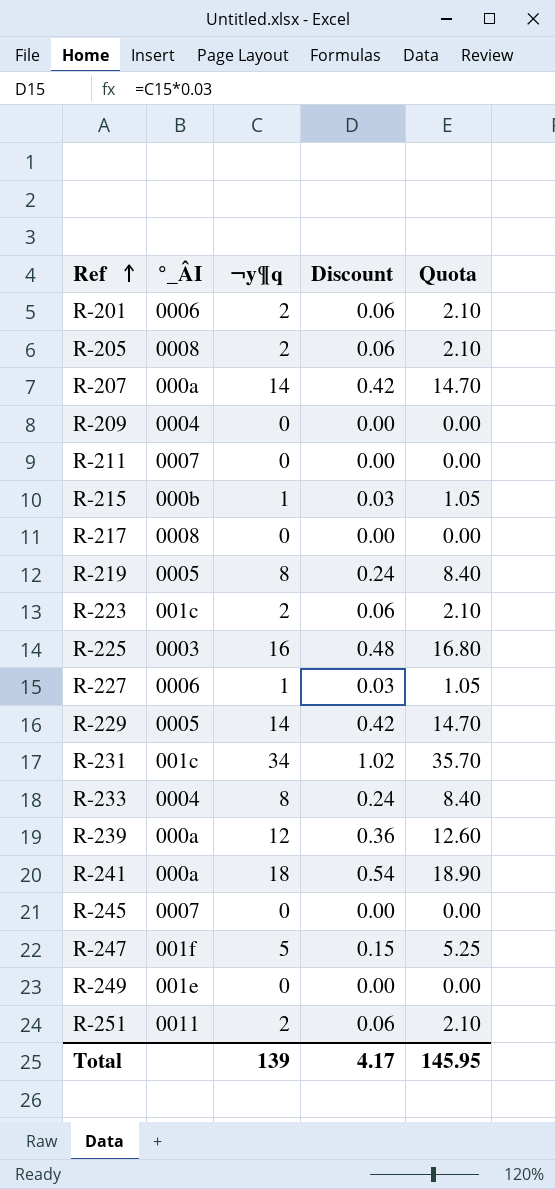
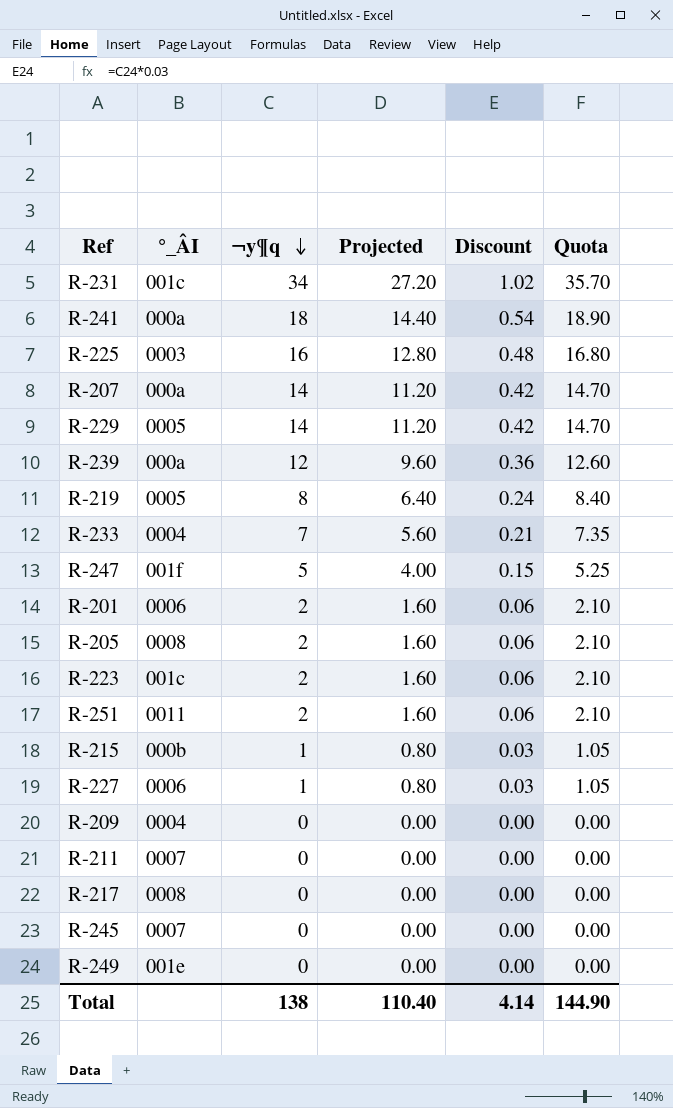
row order: Ref ascending -> ¬y¶q descending
column Projected | formula: none -> [¬y¶q] * 0.8
R-233 | ¬y¶q: 8 -> 7
R-233 | Discount: 0.24 -> 0.21
R-233 | Quota: 8.40 -> 7.35
Total | ¬y¶q: 139 -> 138
Total | Discount: 4.17 -> 4.14
Total | Quota: 145.95 -> 144.90

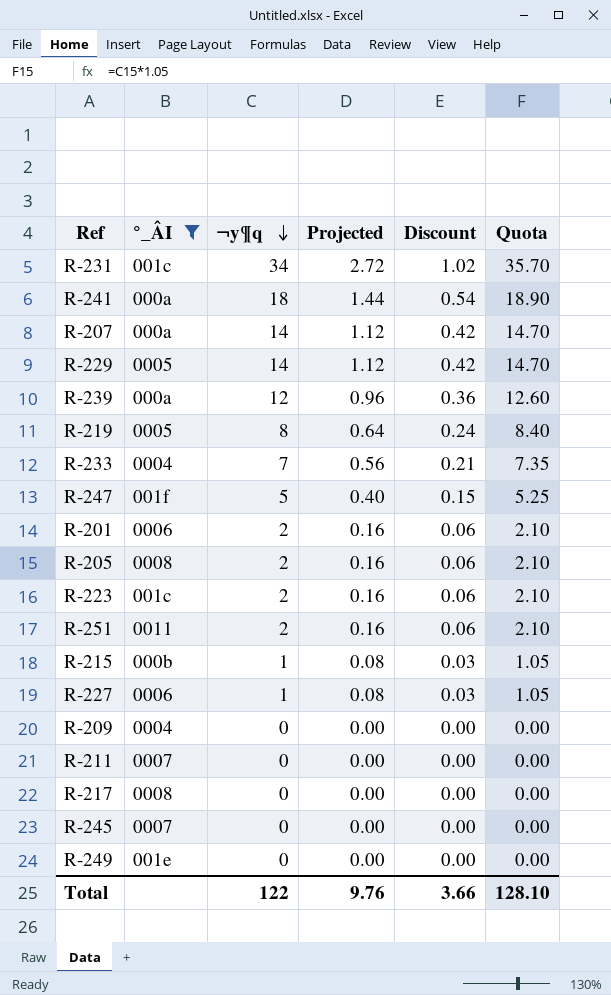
filter: none -> °_ÂI != 0003
column Projected | formula: [¬y¶q] * 0.8 -> [¬y¶q] * 0.08
Total | ¬y¶q: 138 -> 122
Total | Projected: 110.40 -> 9.76
Total | Discount: 4.14 -> 3.66
Total | Quota: 144.90 -> 128.10

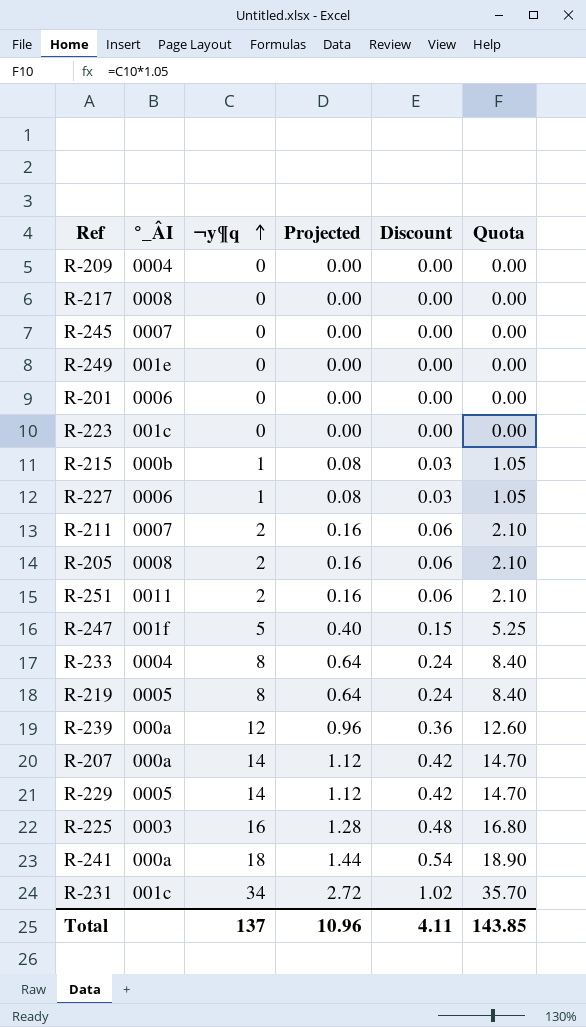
filter: °_ÂI != 0003 -> none
row order: ¬y¶q descending -> ¬y¶q ascending
R-201 | ¬y¶q: 2 -> 0
R-201 | Projected: 0.16 -> 0.00
R-201 | Discount: 0.06 -> 0.00
R-201 | Quota: 2.10 -> 0.00
R-223 | ¬y¶q: 2 -> 0
R-223 | Projected: 0.16 -> 0.00
R-223 | Discount: 0.06 -> 0.00
R-223 | Quota: 2.10 -> 0.00
R-211 | ¬y¶q: 0 -> 2
R-211 | Projected: 0.00 -> 0.16
R-211 | Discount: 0.00 -> 0.06
R-211 | Quota: 0.00 -> 2.10
R-233 | ¬y¶q: 7 -> 8
R-233 | Projected: 0.56 -> 0.64
R-233 | Discount: 0.21 -> 0.24
R-233 | Quota: 7.35 -> 8.40
Total | ¬y¶q: 122 -> 137
Total | Projected: 9.76 -> 10.96
Total | Discount: 3.66 -> 4.11
Total | Quota: 128.10 -> 143.85

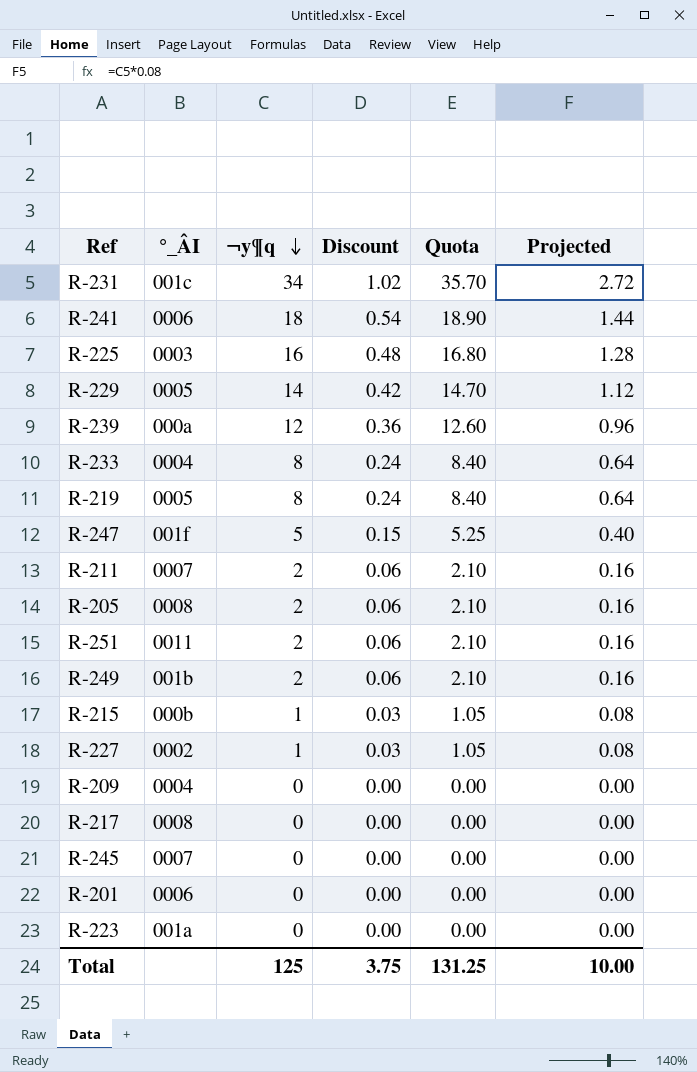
row order: ¬y¶q ascending -> ¬y¶q descending
column Projected | position: 4 -> 6
row R-207: 000a | 14 | 1.12 | 0.42 | 14.70 -> none
R-241 | °_ÂI: 000a -> 0006
R-249 | °_ÂI: 001e -> 001b
R-249 | ¬y¶q: 0 -> 2
R-249 | Discount: 0.00 -> 0.06
R-249 | Quota: 0.00 -> 2.10
R-249 | Projected: 0.00 -> 0.16
R-227 | °_ÂI: 0006 -> 0002
R-223 | °_ÂI: 001c -> 001a
Total | ¬y¶q: 137 -> 125
Total | Discount: 4.11 -> 3.75
Total | Quota: 143.85 -> 131.25
Total | Projected: 10.96 -> 10.00

